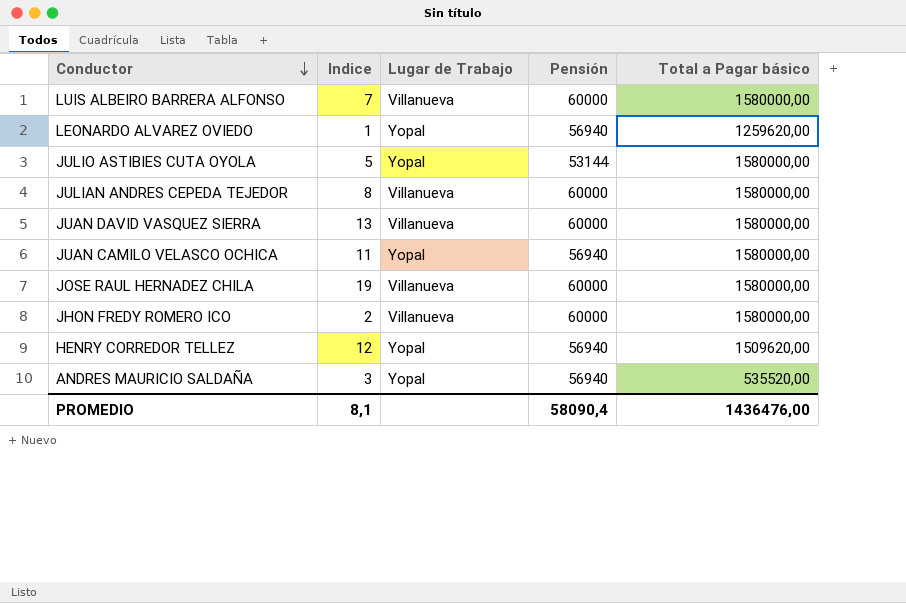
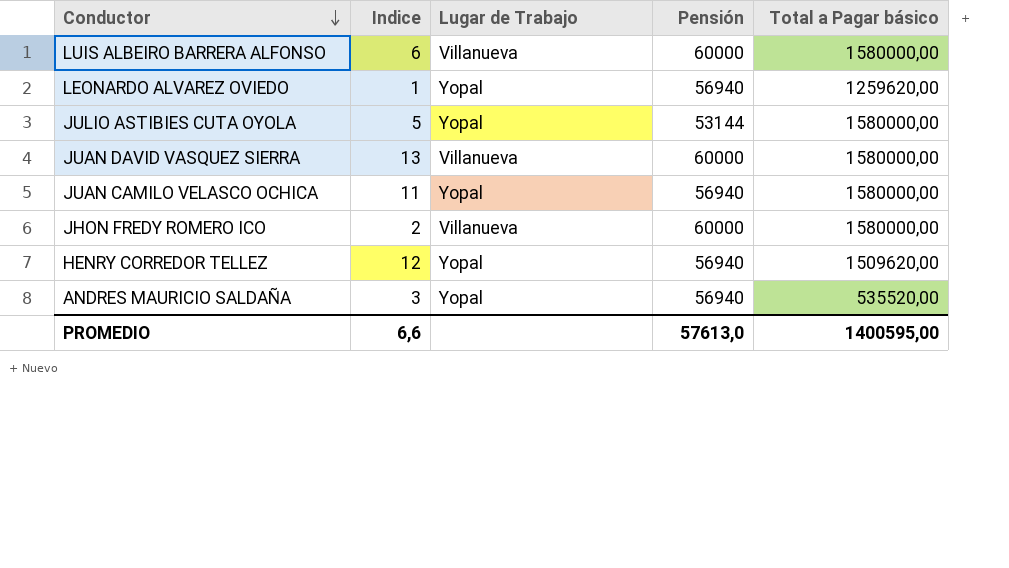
row JULIAN ANDRES CEPEDA TEJEDOR: 8 | Villanueva | 60000 | 1580000,00 -> none
row JOSE RAUL HERNADEZ CHILA: 19 | Villanueva | 60000 | 1580000,00 -> none
LUIS ALBEIRO BARRERA ALFONSO | Indice: 7 -> 6
PROMEDIO | Indice: 8,1 -> 6,6
PROMEDIO | Pensión: 58090,4 -> 57613,0
PROMEDIO | Total a Pagar básico: 1436476,00 -> 1400595,00

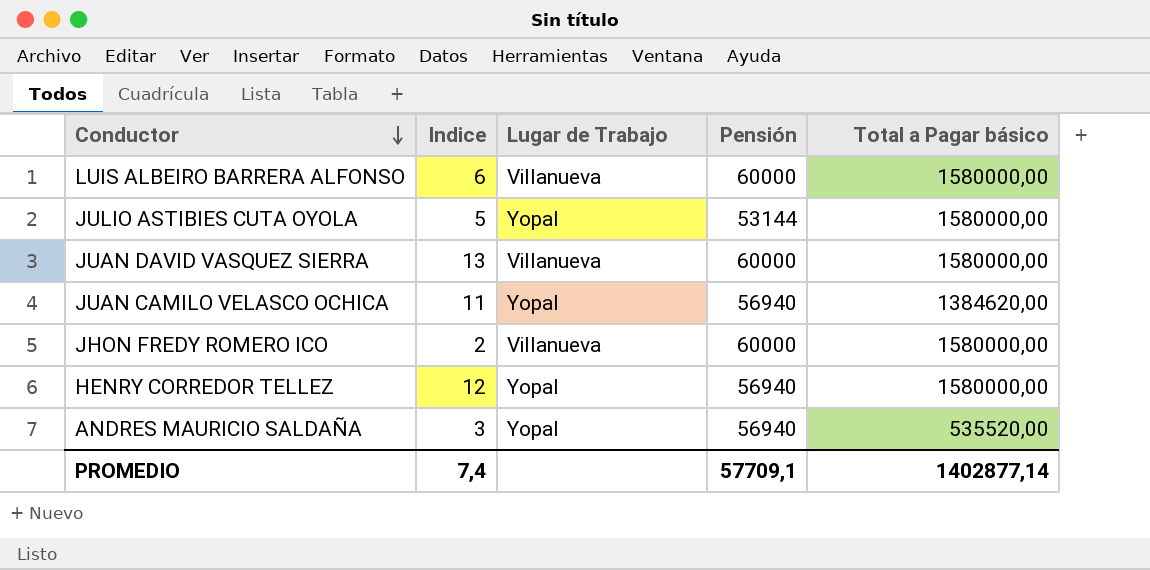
row LEONARDO ALVAREZ OVIEDO: 1 | Yopal | 56940 | 1259620,00 -> none
JUAN CAMILO VELASCO OCHICA | Total a Pagar básico: 1580000,00 -> 1384620,00
HENRY CORREDOR TELLEZ | Total a Pagar básico: 1509620,00 -> 1580000,00
PROMEDIO | Indice: 6,6 -> 7,4
PROMEDIO | Pensión: 57613,0 -> 57709,1
PROMEDIO | Total a Pagar básico: 1400595,00 -> 1402877,14

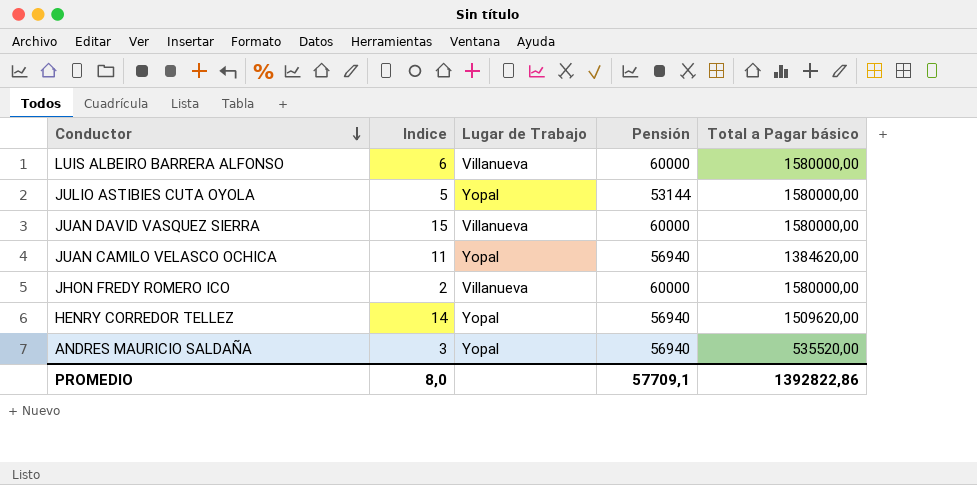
JUAN DAVID VASQUEZ SIERRA | Indice: 13 -> 15
HENRY CORREDOR TELLEZ | Indice: 12 -> 14
HENRY CORREDOR TELLEZ | Total a Pagar básico: 1580000,00 -> 1509620,00
PROMEDIO | Indice: 7,4 -> 8,0
PROMEDIO | Total a Pagar básico: 1402877,14 -> 1392822,86

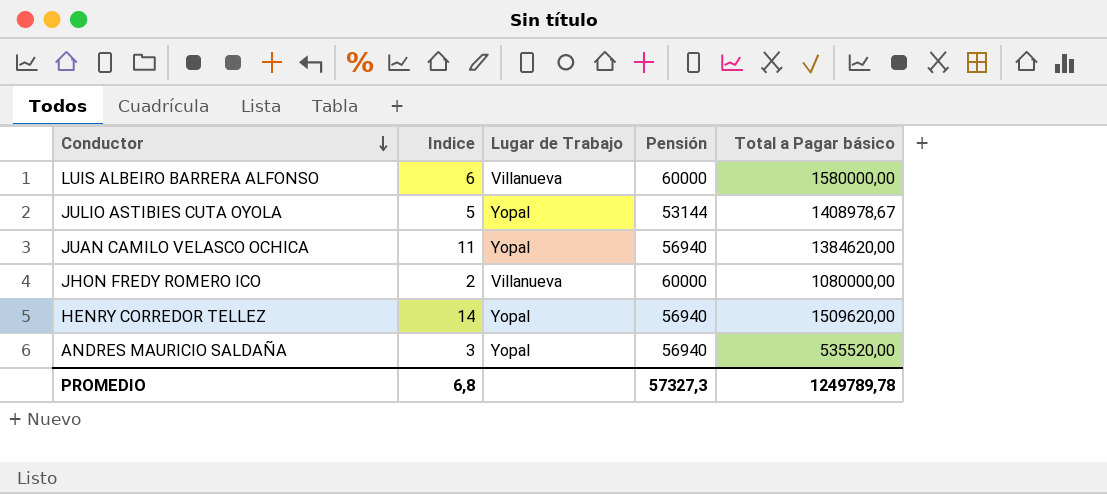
row JUAN DAVID VASQUEZ SIERRA: 15 | Villanueva | 60000 | 1580000,00 -> none
JULIO ASTIBIES CUTA OYOLA | Total a Pagar básico: 1580000,00 -> 1408978,67
JHON FREDY ROMERO ICO | Total a Pagar básico: 1580000,00 -> 1080000,00
PROMEDIO | Indice: 8,0 -> 6,8
PROMEDIO | Pensión: 57709,1 -> 57327,3
PROMEDIO | Total a Pagar básico: 1392822,86 -> 1249789,78

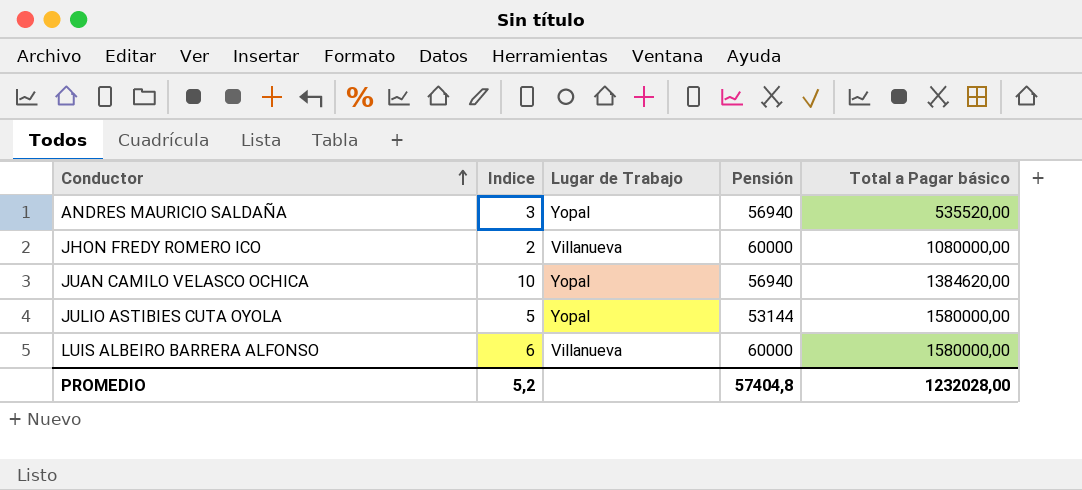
row order: Conductor descending -> Conductor ascending
row HENRY CORREDOR TELLEZ: 14 | Yopal | 56940 | 1509620,00 -> none
JUAN CAMILO VELASCO OCHICA | Indice: 11 -> 10
JULIO ASTIBIES CUTA OYOLA | Total a Pagar básico: 1408978,67 -> 1580000,00
PROMEDIO | Indice: 6,8 -> 5,2
PROMEDIO | Pensión: 57327,3 -> 57404,8
PROMEDIO | Total a Pagar básico: 1249789,78 -> 1232028,00

